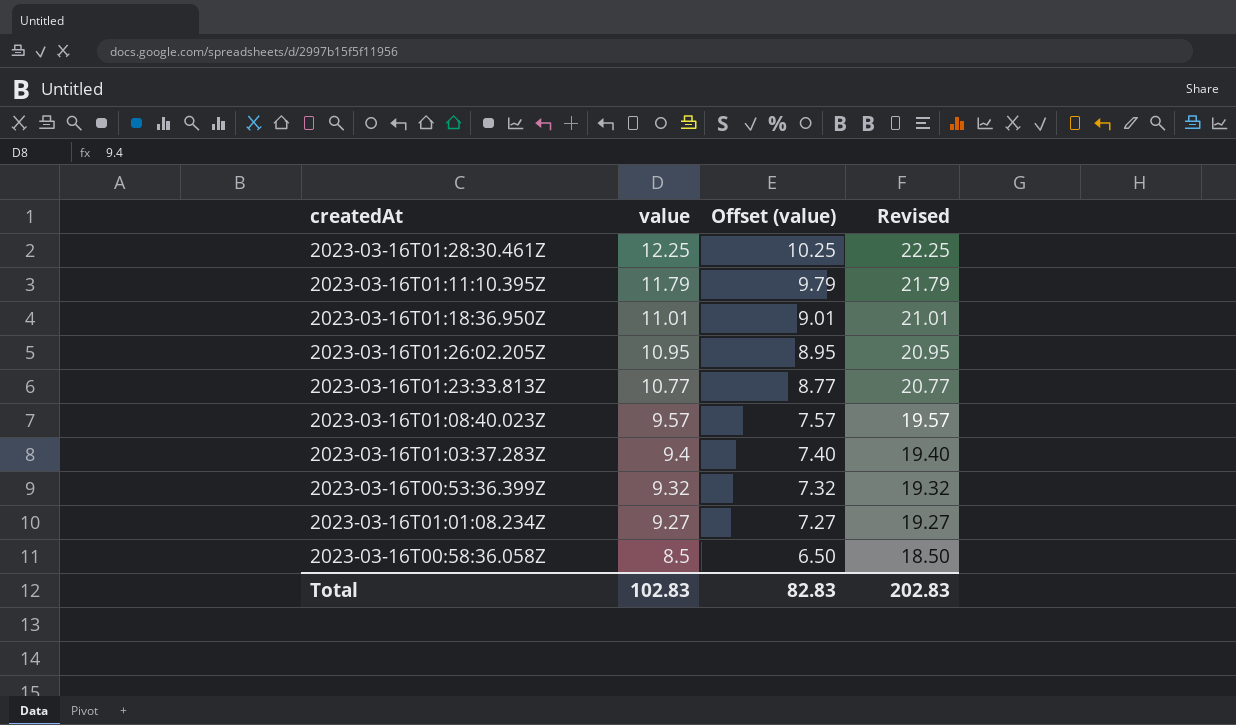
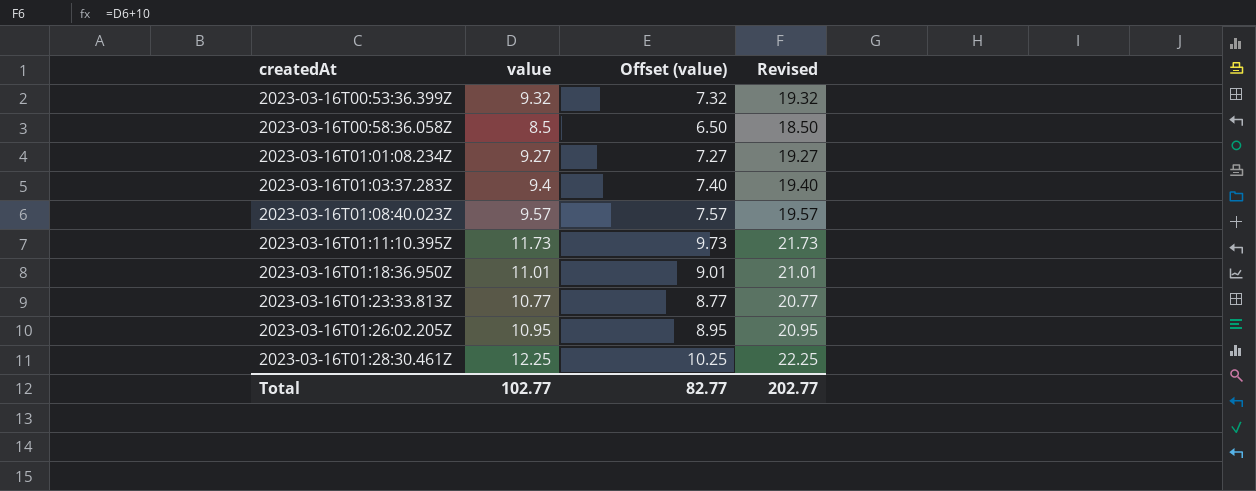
row order: value descending -> createdAt ascending
2023-03-16T01:11:10.395Z | value: 11.79 -> 11.73
2023-03-16T01:11:10.395Z | Offset (value): 9.79 -> 9.73
2023-03-16T01:11:10.395Z | Revised: 21.79 -> 21.73
Total | value: 102.83 -> 102.77
Total | Offset (value): 82.83 -> 82.77
Total | Revised: 202.83 -> 202.77

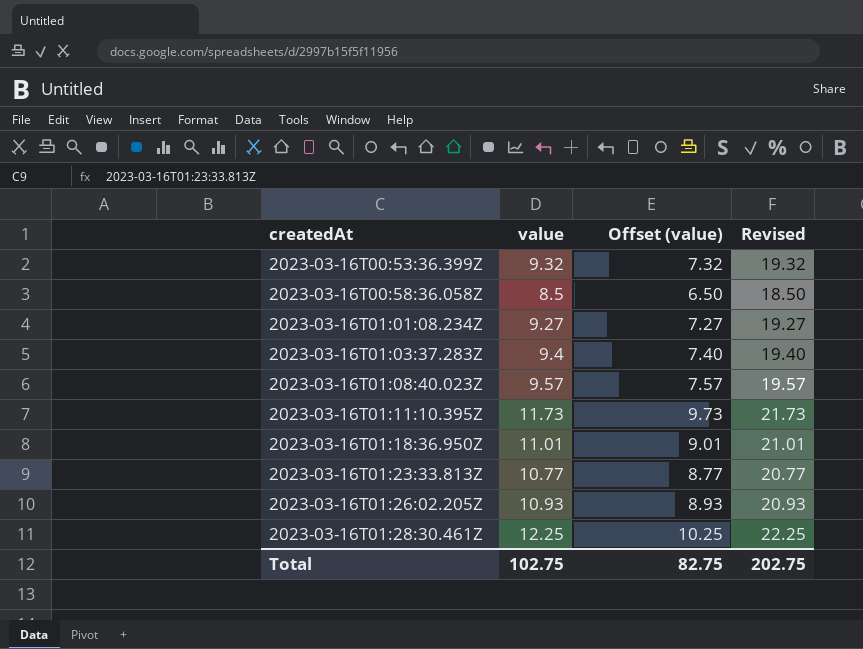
2023-03-16T01:26:02.205Z | value: 10.95 -> 10.93
2023-03-16T01:26:02.205Z | Offset (value): 8.95 -> 8.93
2023-03-16T01:26:02.205Z | Revised: 20.95 -> 20.93
Total | value: 102.77 -> 102.75
Total | Offset (value): 82.77 -> 82.75
Total | Revised: 202.77 -> 202.75

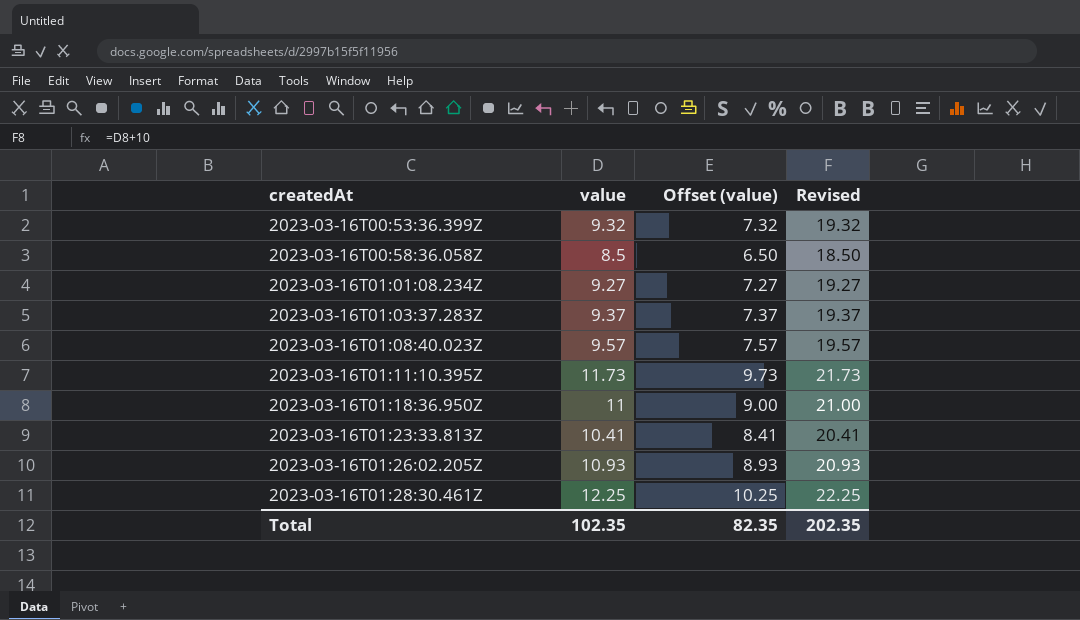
2023-03-16T01:03:37.283Z | value: 9.4 -> 9.37
2023-03-16T01:03:37.283Z | Offset (value): 7.40 -> 7.37
2023-03-16T01:03:37.283Z | Revised: 19.40 -> 19.37
2023-03-16T01:18:36.950Z | value: 11.01 -> 11
2023-03-16T01:18:36.950Z | Offset (value): 9.01 -> 9.00
2023-03-16T01:18:36.950Z | Revised: 21.01 -> 21.00
2023-03-16T01:23:33.813Z | value: 10.77 -> 10.41
2023-03-16T01:23:33.813Z | Offset (value): 8.77 -> 8.41
2023-03-16T01:23:33.813Z | Revised: 20.77 -> 20.41
Total | value: 102.75 -> 102.35
Total | Offset (value): 82.75 -> 82.35
Total | Revised: 202.75 -> 202.35

